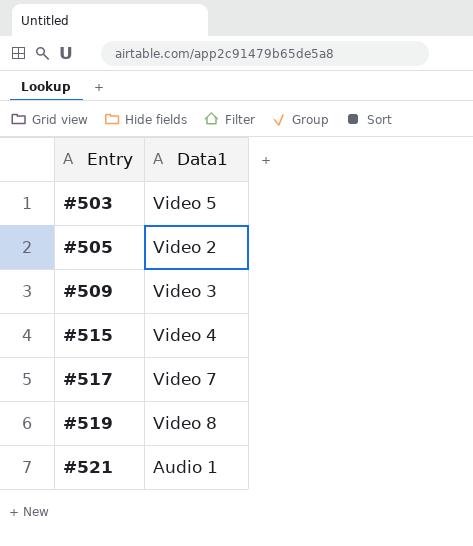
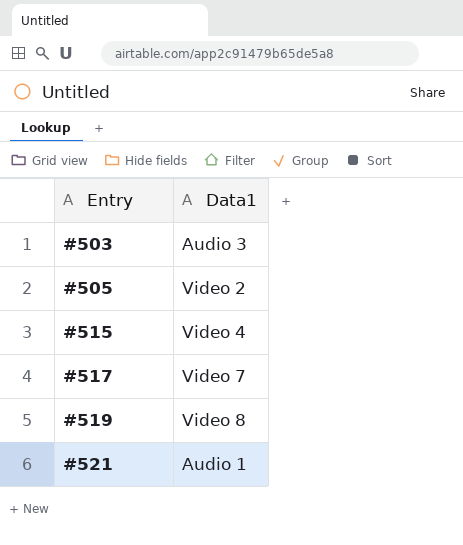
row #509: Video 3 -> none
#503 | Data1: Video 5 -> Audio 3

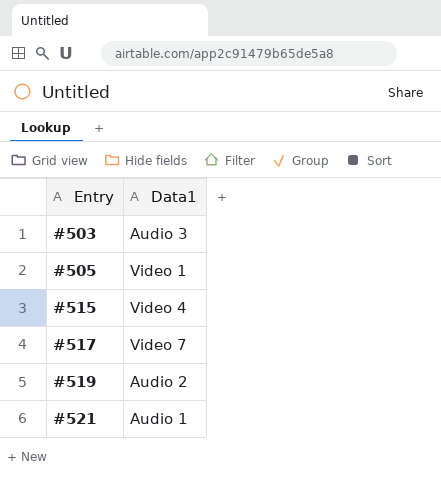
#505 | Data1: Video 2 -> Video 1
#519 | Data1: Video 8 -> Audio 2

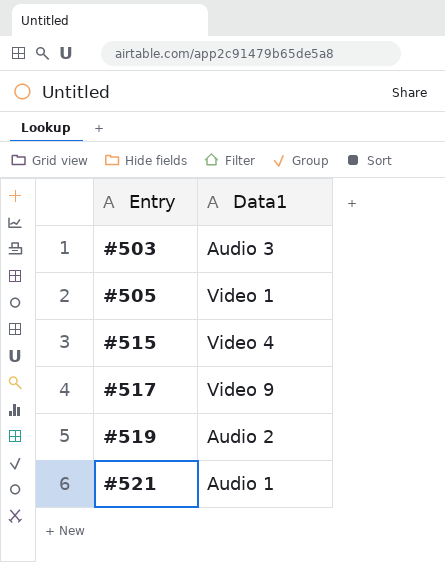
#517 | Data1: Video 7 -> Video 9

